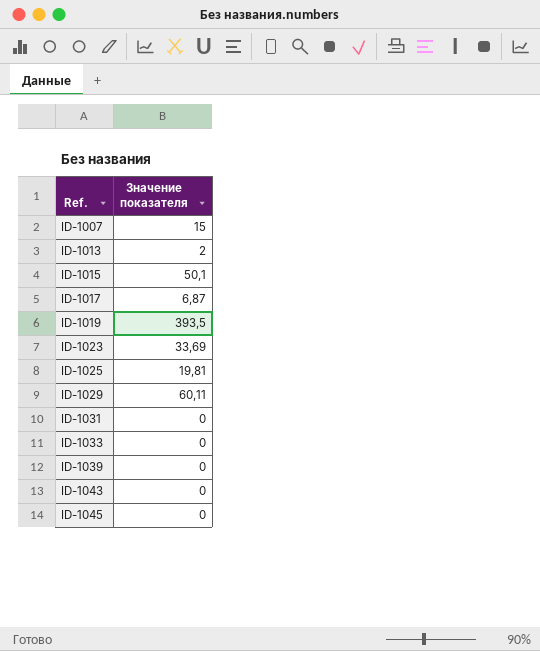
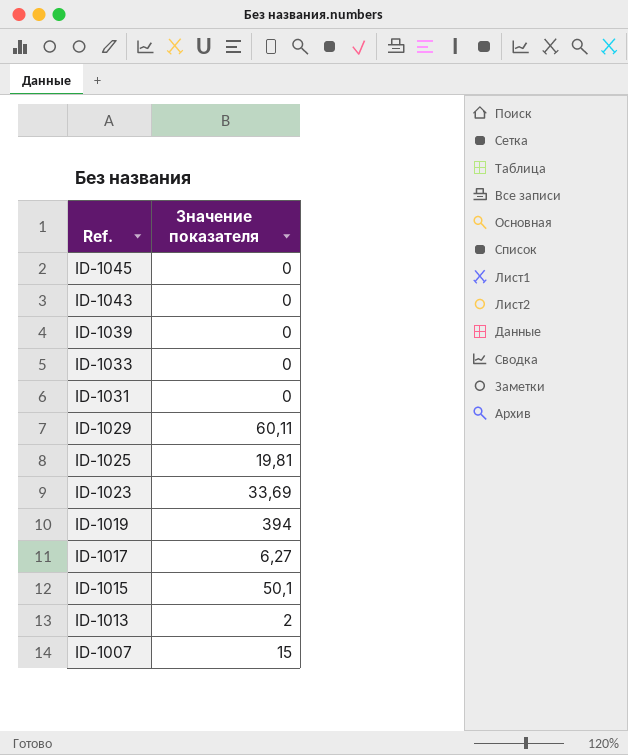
row order: Ref. ascending -> Ref. descending
ID-1019 | Значение показателя: 393,5 -> 394
ID-1017 | Значение показателя: 6,87 -> 6,27

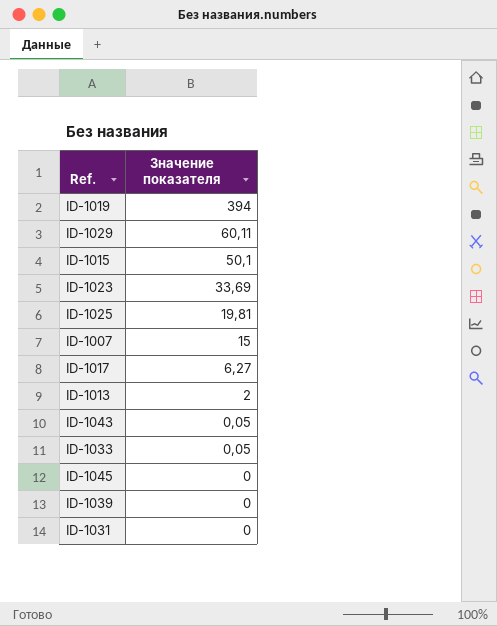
row order: Ref. descending -> Значение показателя descending
ID-1043 | Значение показателя: 0 -> 0,05
ID-1033 | Значение показателя: 0 -> 0,05

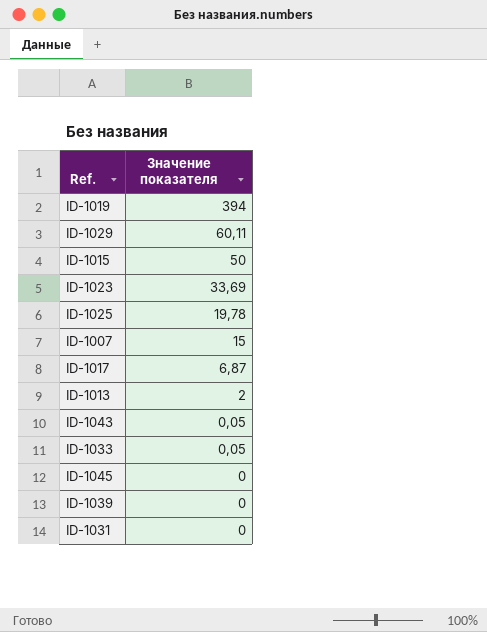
ID-1015 | Значение показателя: 50,1 -> 50
ID-1025 | Значение показателя: 19,81 -> 19,78
ID-1017 | Значение показателя: 6,27 -> 6,87

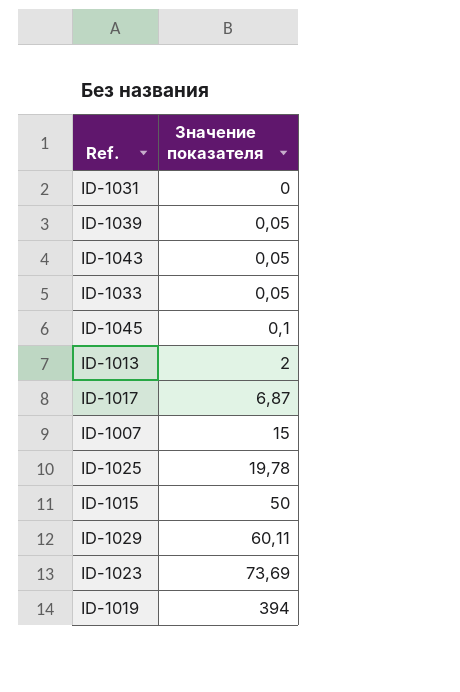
row order: Значение показателя descending -> Значение показателя ascending
ID-1039 | Значение показателя: 0 -> 0,05
ID-1045 | Значение показателя: 0 -> 0,1
ID-1023 | Значение показателя: 33,69 -> 73,69

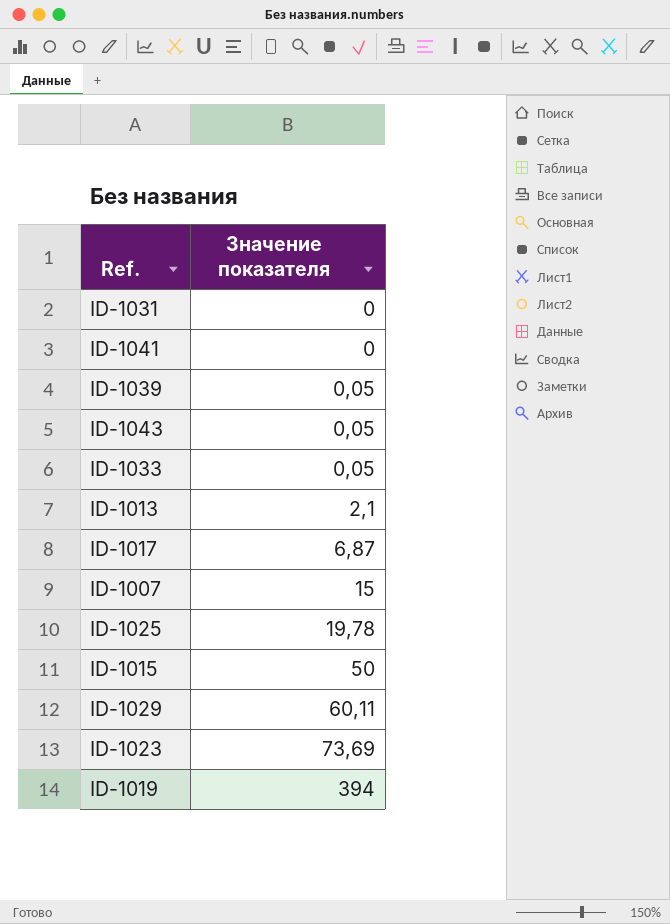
row ID-1045: 0,1 -> none
row ID-1041: none -> 0
ID-1013 | Значение показателя: 2 -> 2,1

